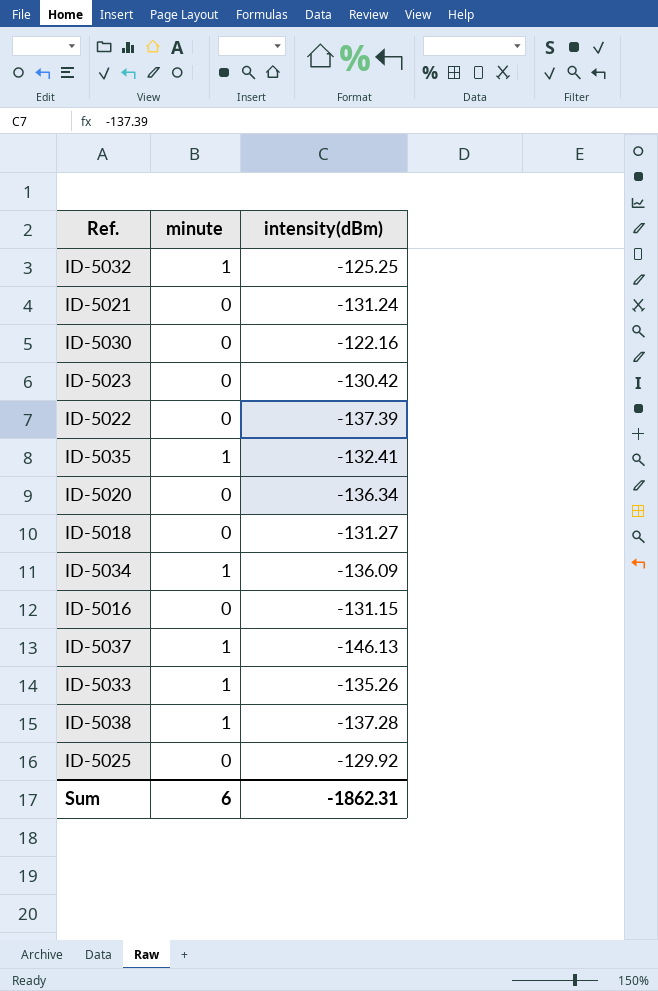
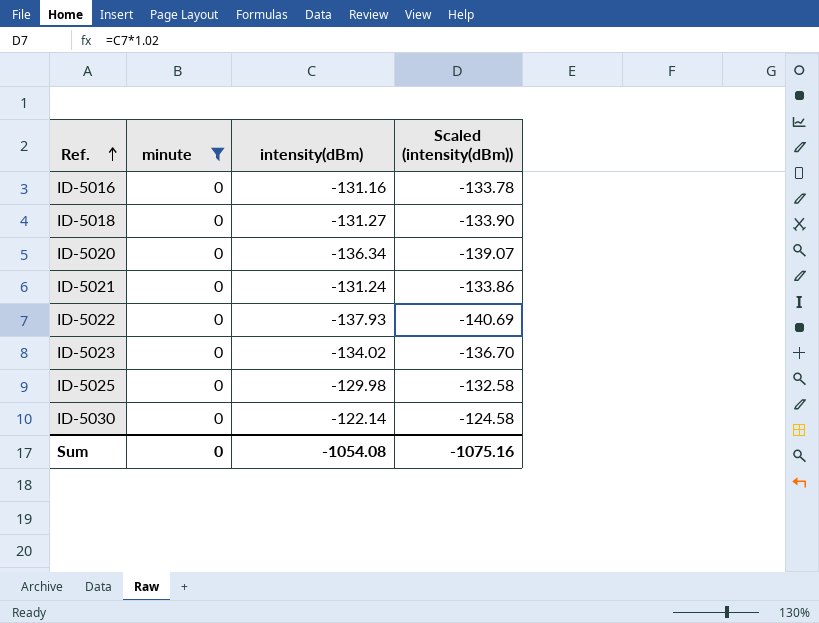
filter: none -> minute = 0
row order: none -> Ref. ascending
column Scaled (intensity(dBm)) | formula: none -> [intensity(dBm)] * 1.02
ID-5016 | intensity(dBm): -131.15 -> -131.16
ID-5022 | intensity(dBm): -137.39 -> -137.93
ID-5023 | intensity(dBm): -130.42 -> -134.02
ID-5025 | intensity(dBm): -129.92 -> -129.98
ID-5030 | intensity(dBm): -122.16 -> -122.14
Sum | minute: 6 -> 0
Sum | intensity(dBm): -1862.31 -> -1054.08

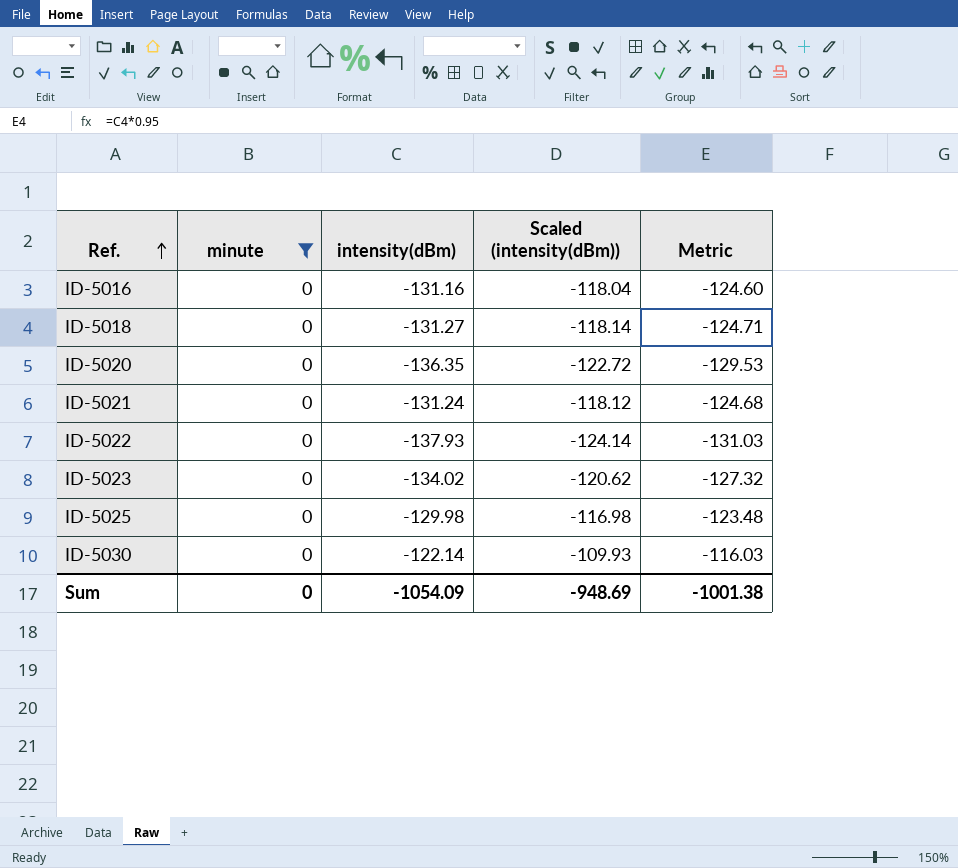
column Scaled (intensity(dBm)) | formula: [intensity(dBm)] * 1.02 -> [intensity(dBm)] * 0.9
column Metric | formula: none -> [intensity(dBm)] * 0.95
ID-5020 | intensity(dBm): -136.34 -> -136.35
Sum | intensity(dBm): -1054.08 -> -1054.09
Sum | Scaled (intensity(dBm)): -1075.16 -> -948.69

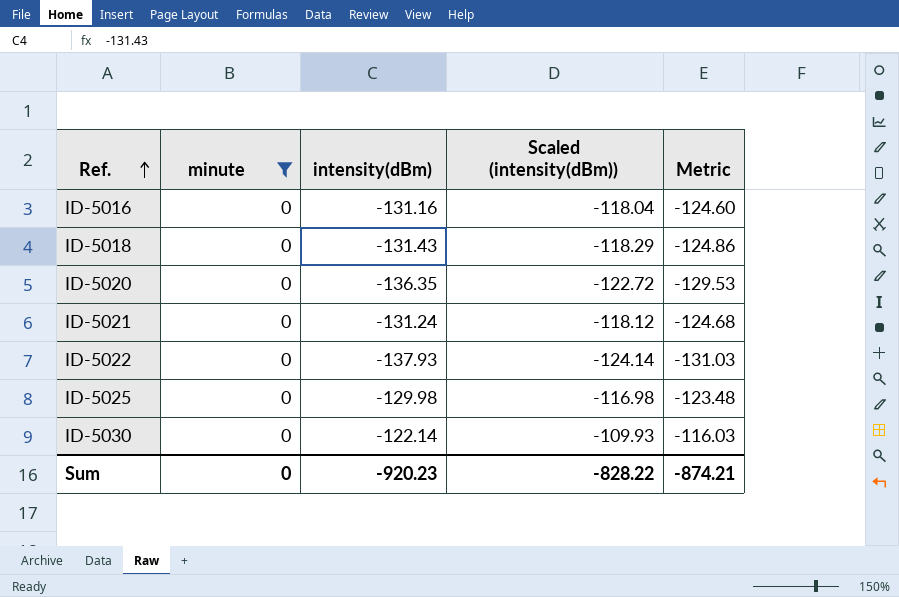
row ID-5023: 0 | -134.02 | -120.62 | -127.32 -> none
ID-5018 | intensity(dBm): -131.27 -> -131.43
ID-5018 | Scaled (intensity(dBm)): -118.14 -> -118.29
ID-5018 | Metric: -124.71 -> -124.86
Sum | intensity(dBm): -1054.09 -> -920.23
Sum | Scaled (intensity(dBm)): -948.69 -> -828.22
Sum | Metric: -1001.38 -> -874.21

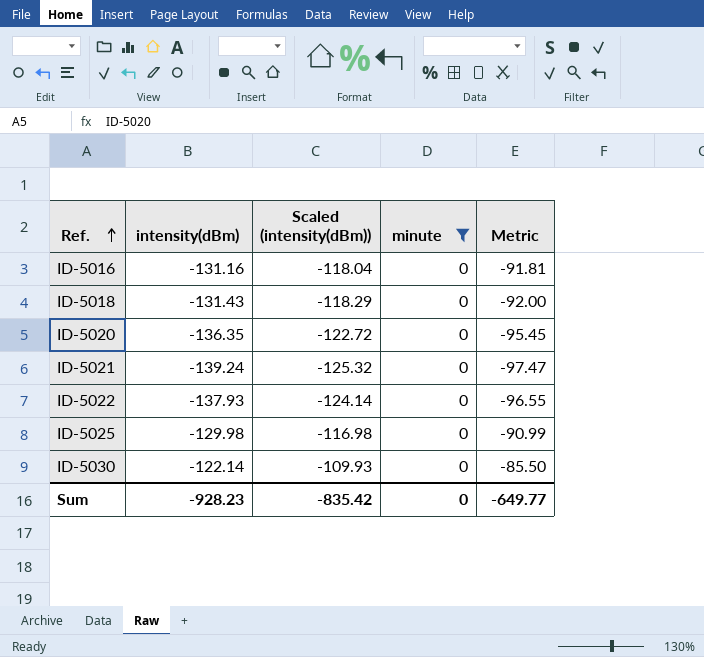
column minute | position: 2 -> 4
column Metric | formula: [intensity(dBm)] * 0.95 -> [intensity(dBm)] * 0.7
ID-5021 | intensity(dBm): -131.24 -> -139.24
ID-5021 | Scaled (intensity(dBm)): -118.12 -> -125.32
Sum | intensity(dBm): -920.23 -> -928.23
Sum | Scaled (intensity(dBm)): -828.22 -> -835.42
Sum | Metric: -874.21 -> -649.77

